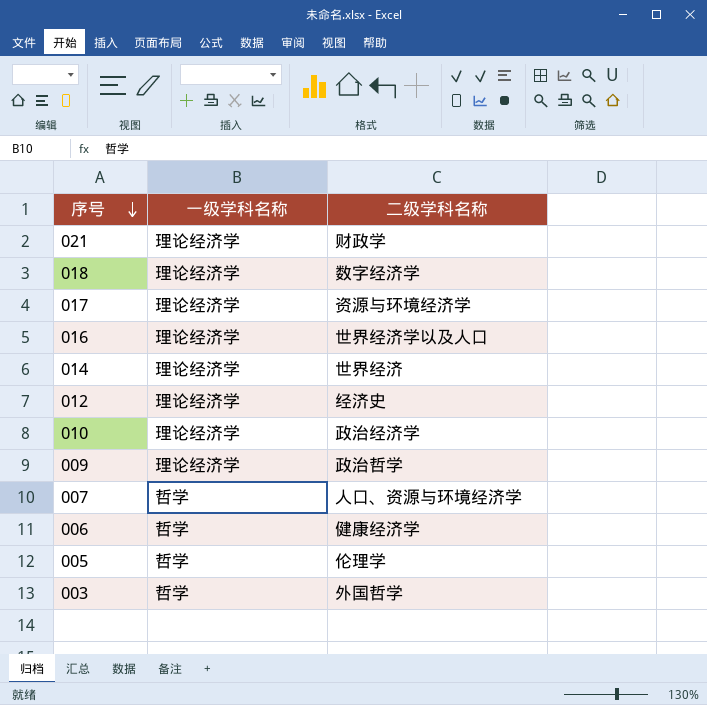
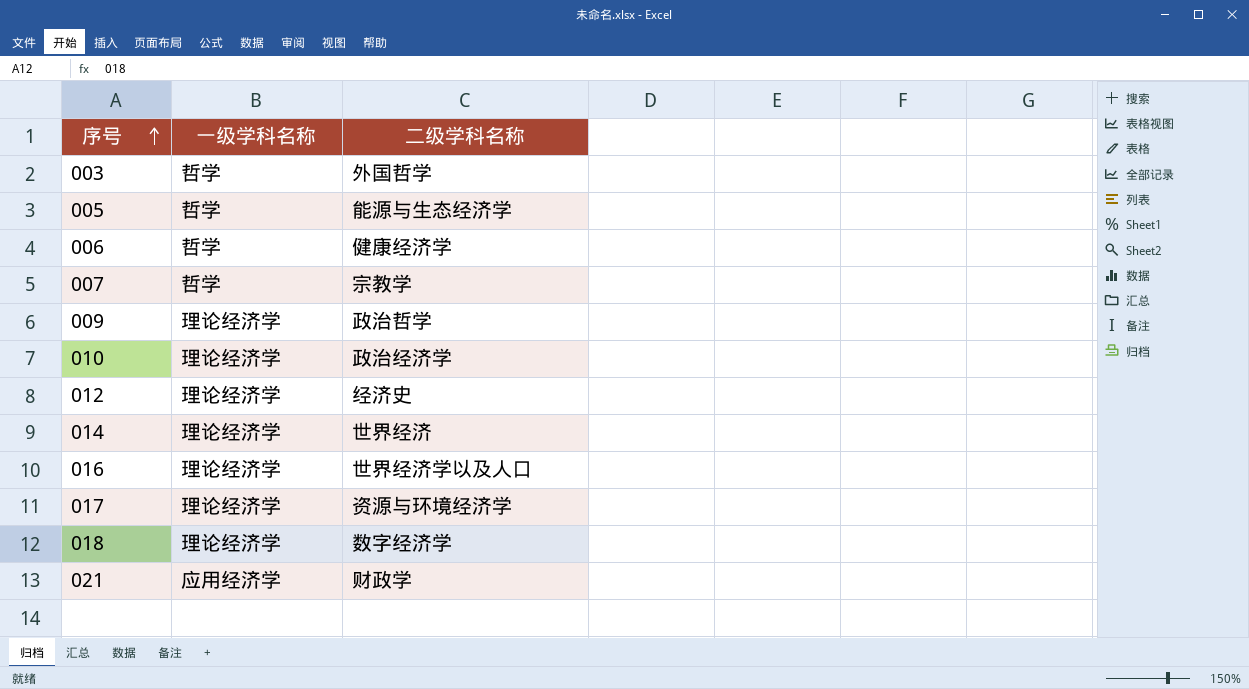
row order: 序号 descending -> 序号 ascending
005 | 二级学科名称: 伦理学 -> 能源与生态经济学
007 | 二级学科名称: 人口、资源与环境经济学 -> 宗教学
021 | 一级学科名称: 理论经济学 -> 应用经济学

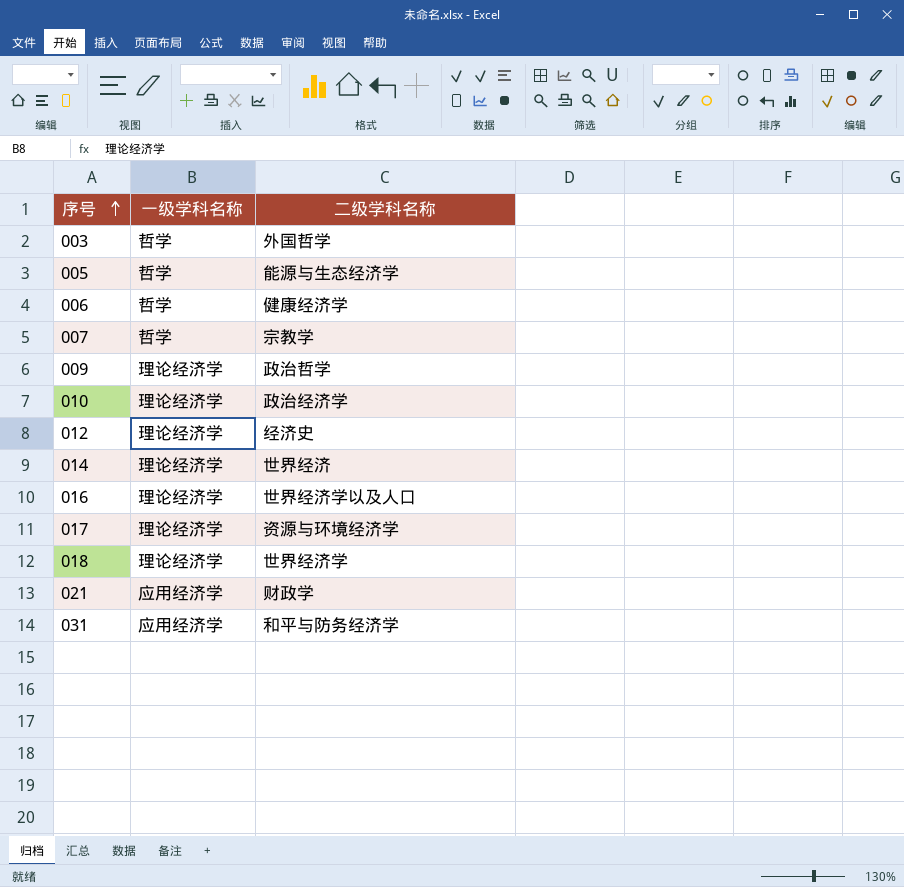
018 | 二级学科名称: 数字经济学 -> 世界经济学
row 031: none -> 应用经济学 | 和平与防务经济学

